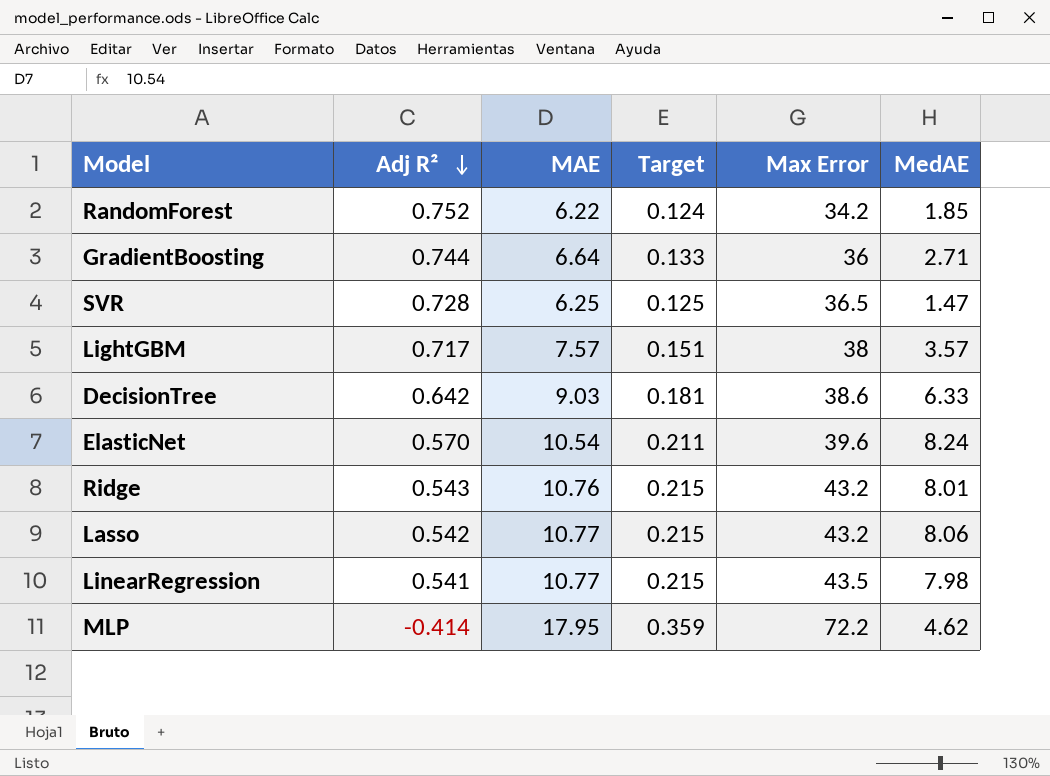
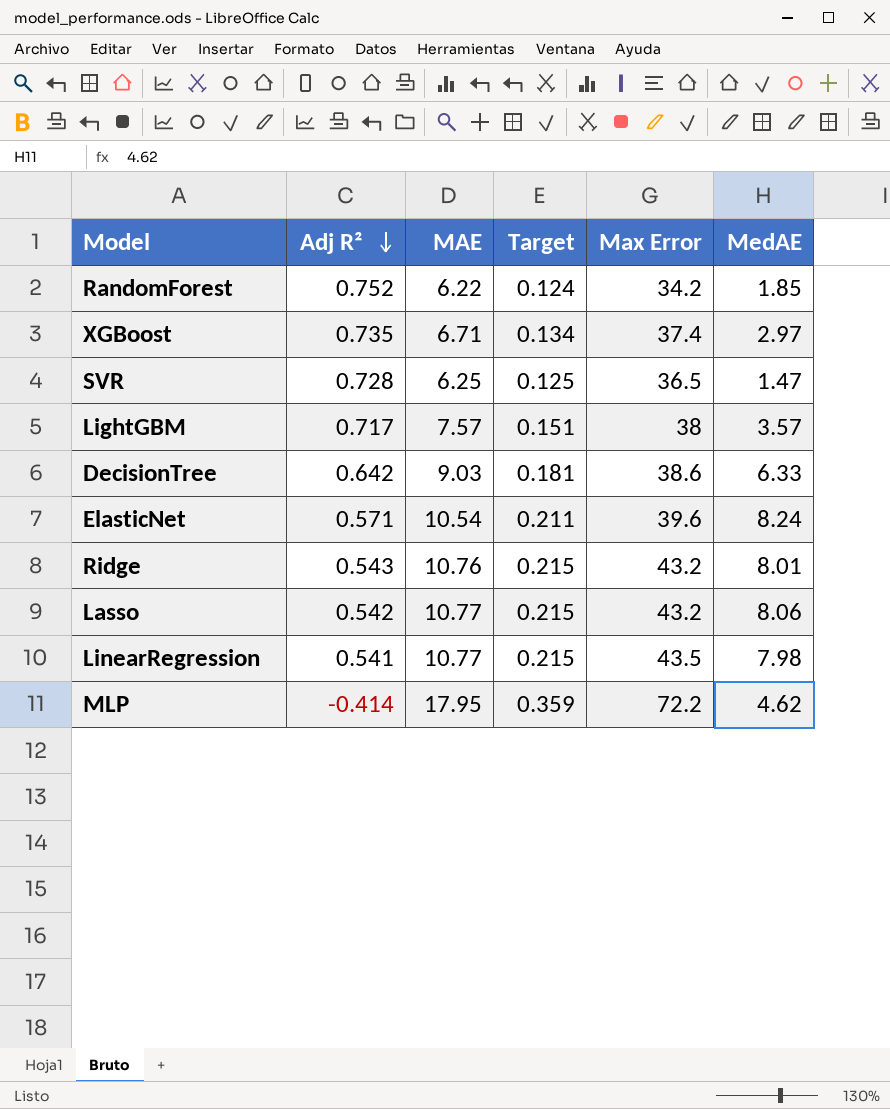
row GradientBoosting: 0.744 | 6.64 | 0.133 | 36 | 2.71 -> none
row XGBoost: none -> 0.735 | 6.71 | 0.134 | 37.4 | 2.97
ElasticNet | Adj R²: 0.570 -> 0.571

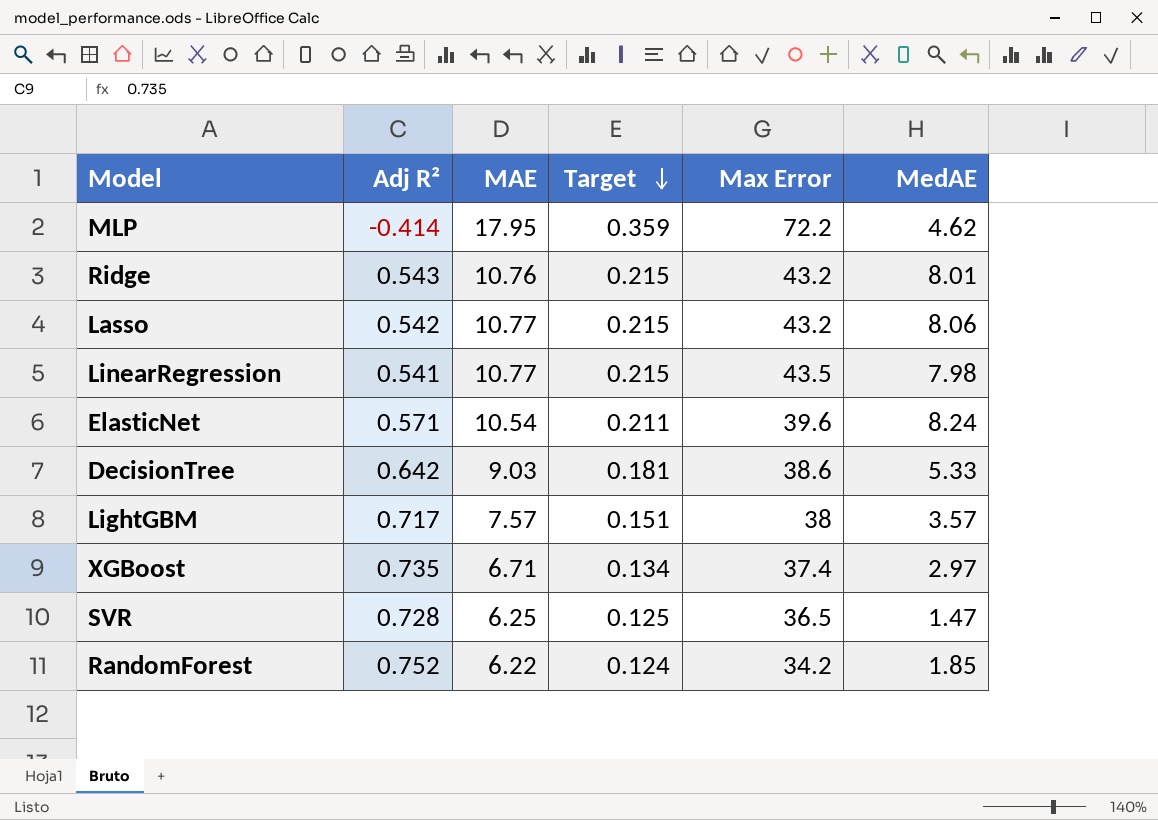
row order: Adj R² descending -> Target descending
DecisionTree | MedAE: 6.33 -> 5.33

